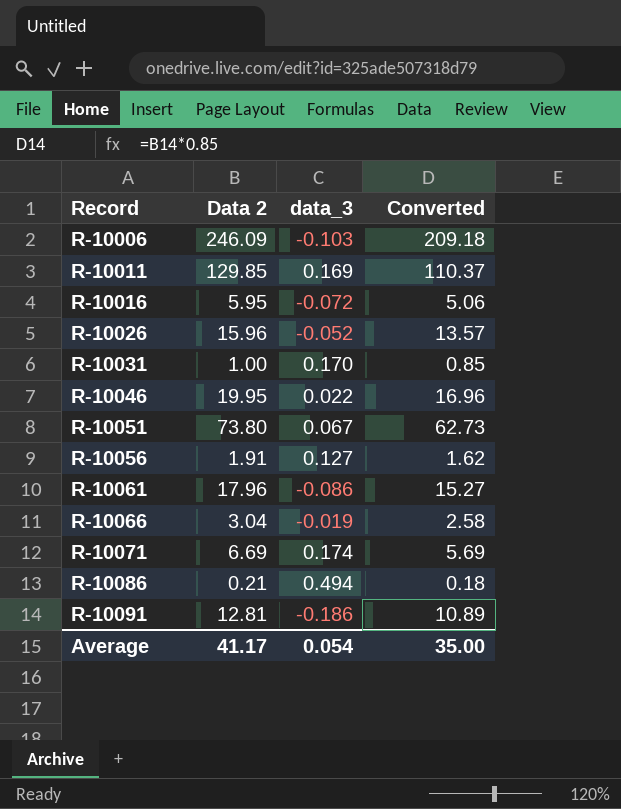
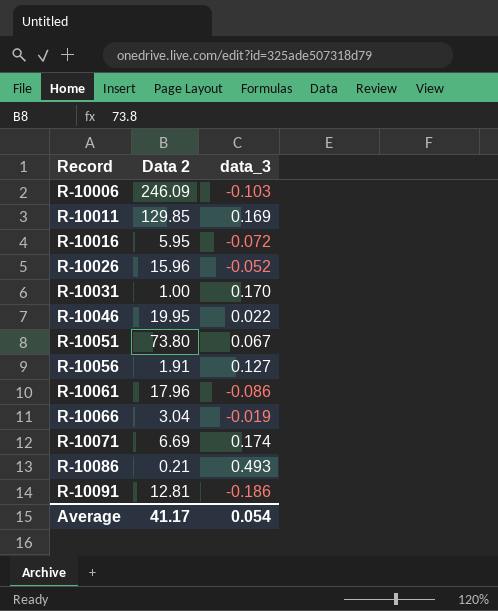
column Converted | formula: [Data 2] * 0.85 -> none
R-10086 | data_3: 0.494 -> 0.493

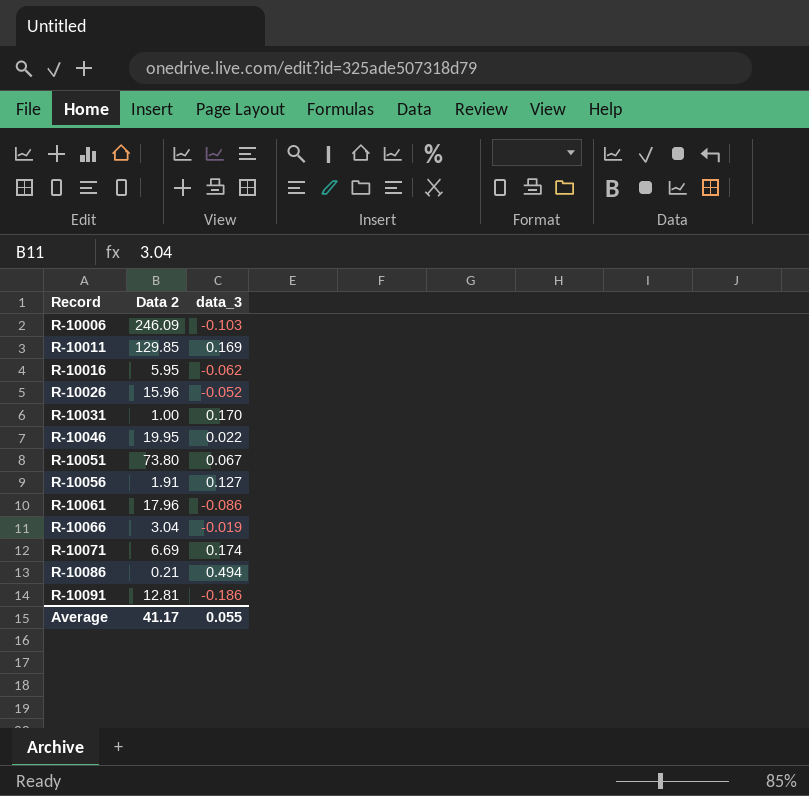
R-10016 | data_3: -0.072 -> -0.062
R-10086 | data_3: 0.493 -> 0.494
Average | data_3: 0.054 -> 0.055

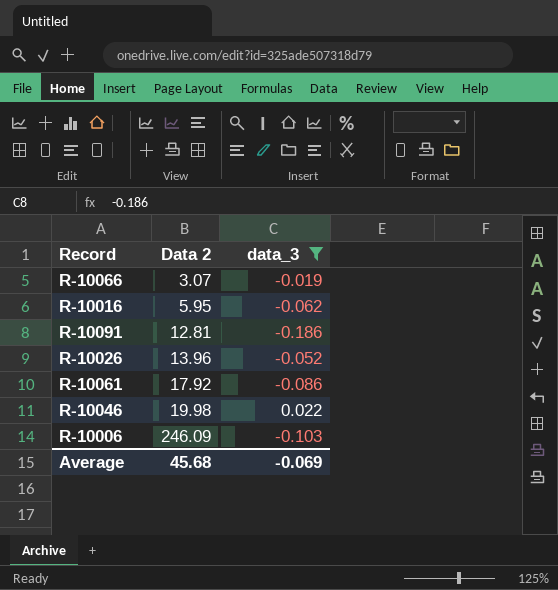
filter: none -> data_3 <= 0.022
row order: Record ascending -> Data 2 ascending
R-10066 | Data 2: 3.04 -> 3.07
R-10026 | Data 2: 15.96 -> 13.96
R-10061 | Data 2: 17.96 -> 17.92
R-10046 | Data 2: 19.95 -> 19.98
Average | Data 2: 41.17 -> 45.68
Average | data_3: 0.055 -> -0.069

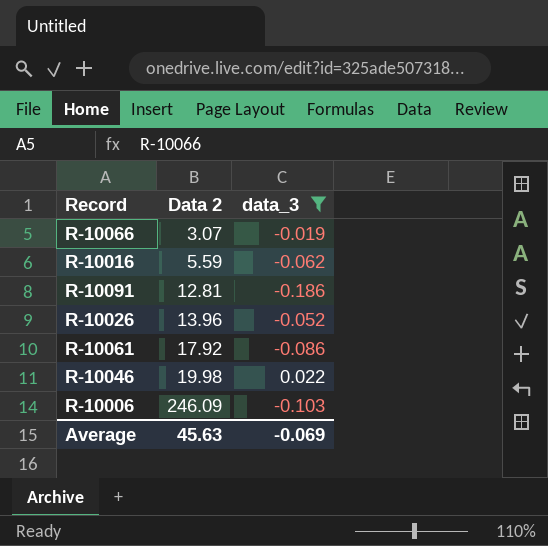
R-10016 | Data 2: 5.95 -> 5.59
Average | Data 2: 45.68 -> 45.63

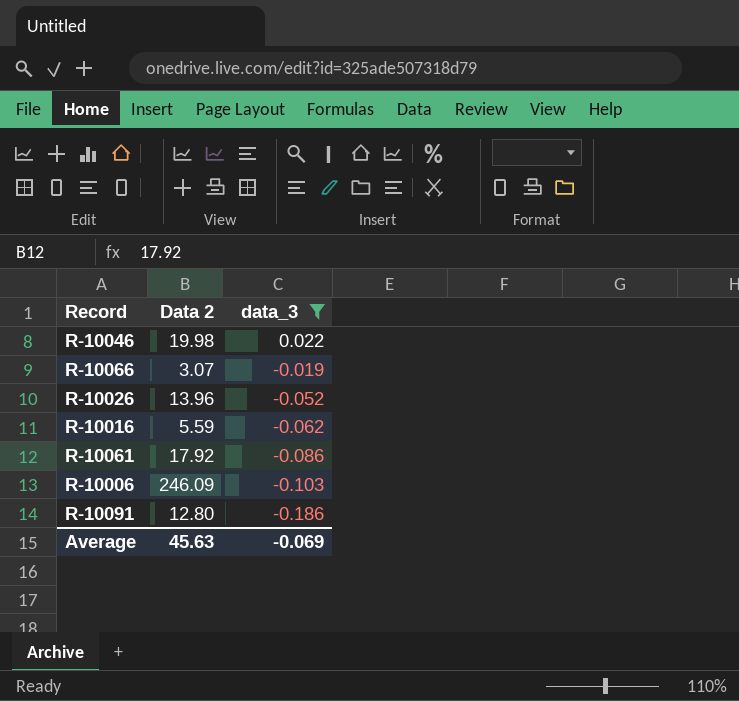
row order: Data 2 ascending -> data_3 descending
R-10091 | Data 2: 12.81 -> 12.80

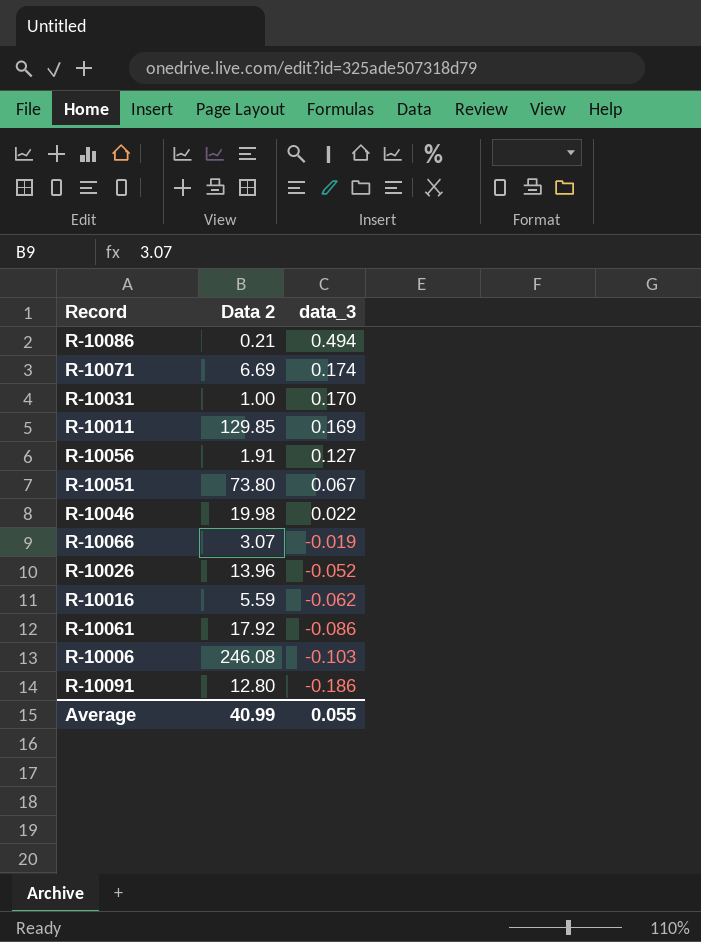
filter: data_3 <= 0.022 -> none
R-10006 | Data 2: 246.09 -> 246.08
Average | Data 2: 45.63 -> 40.99
Average | data_3: -0.069 -> 0.055

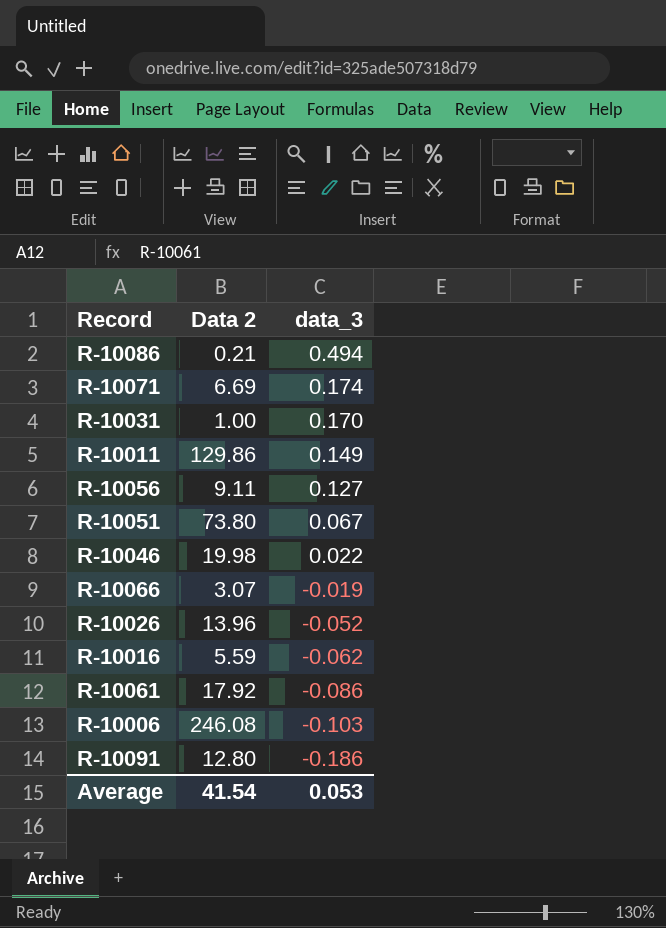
R-10011 | Data 2: 129.85 -> 129.86
R-10011 | data_3: 0.169 -> 0.149
R-10056 | Data 2: 1.91 -> 9.11
Average | Data 2: 40.99 -> 41.54
Average | data_3: 0.055 -> 0.053

